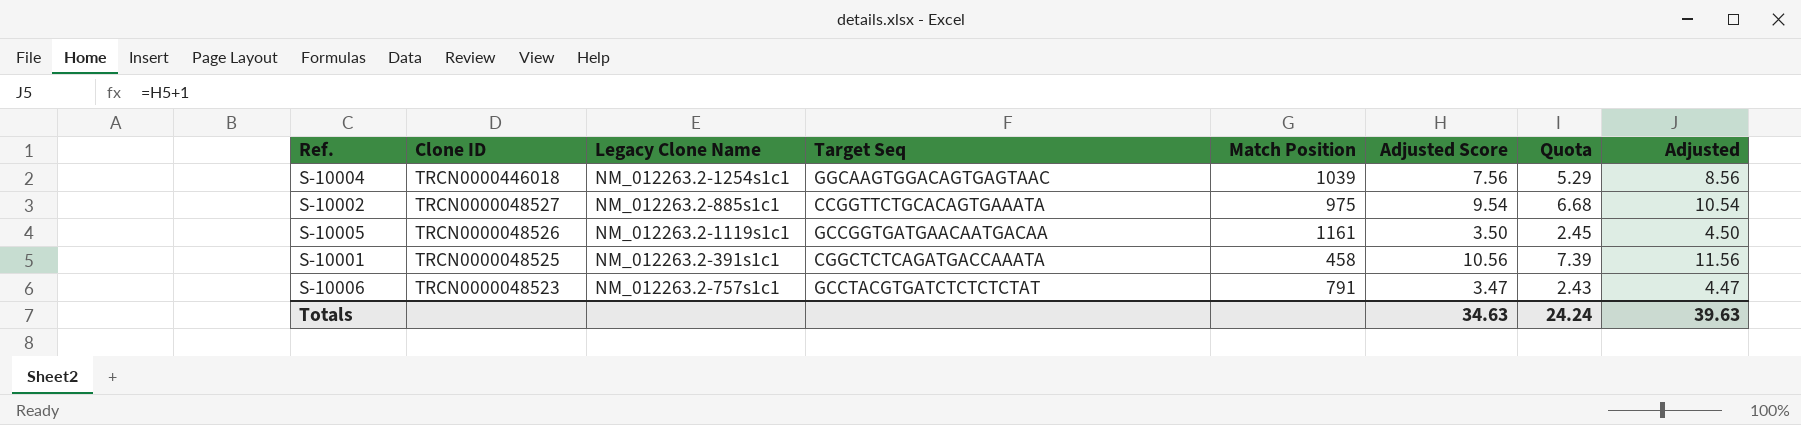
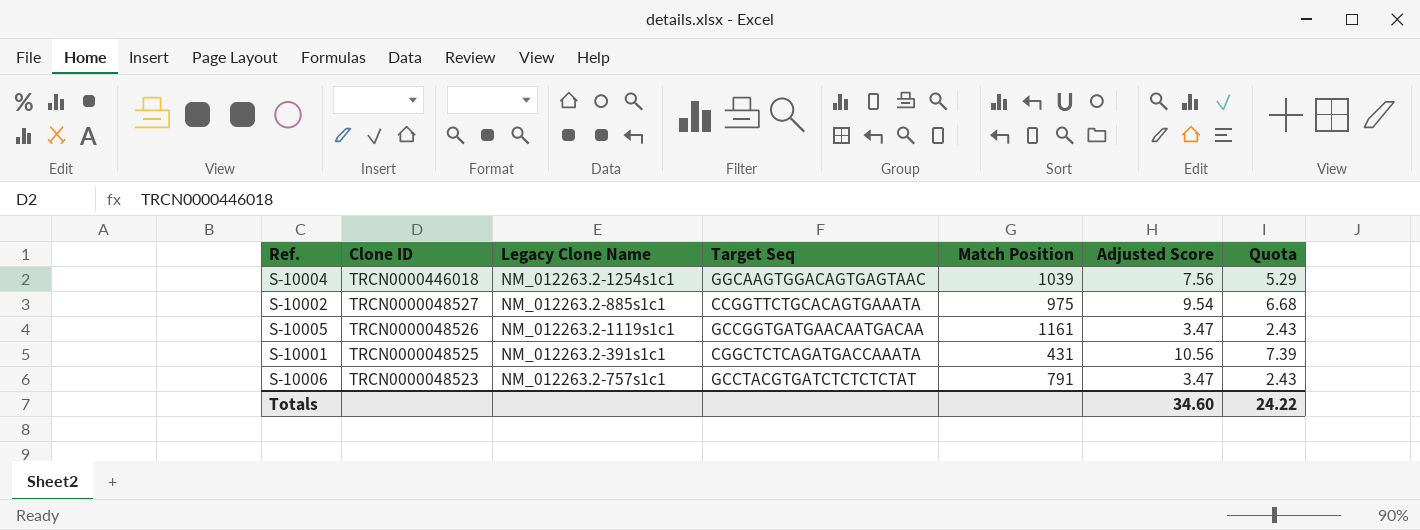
column Adjusted | formula: [Adjusted Score] + 1 -> none
S-10005 | Adjusted Score: 3.50 -> 3.47
S-10005 | Quota: 2.45 -> 2.43
S-10001 | Match Position: 458 -> 431
Totals | Adjusted Score: 34.63 -> 34.60
Totals | Quota: 24.24 -> 24.22

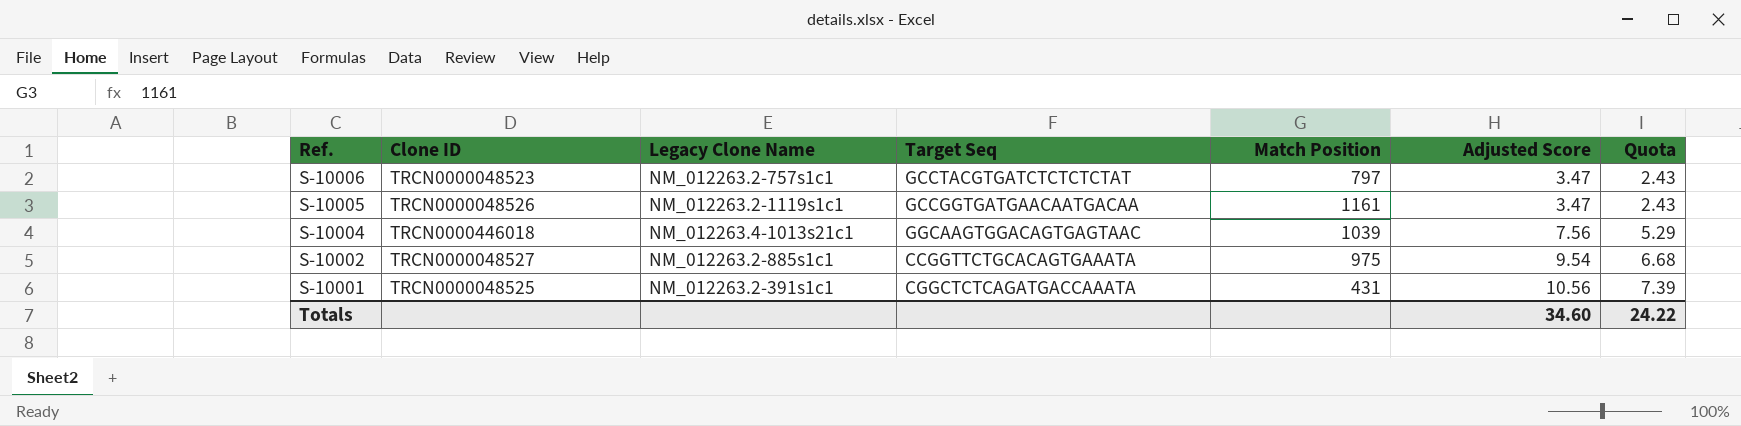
row order: Clone ID descending -> Ref. descending
S-10006 | Match Position: 791 -> 797
S-10004 | Legacy Clone Name: NM_012263.2-1254s1c1 -> NM_012263.4-1013s21c1

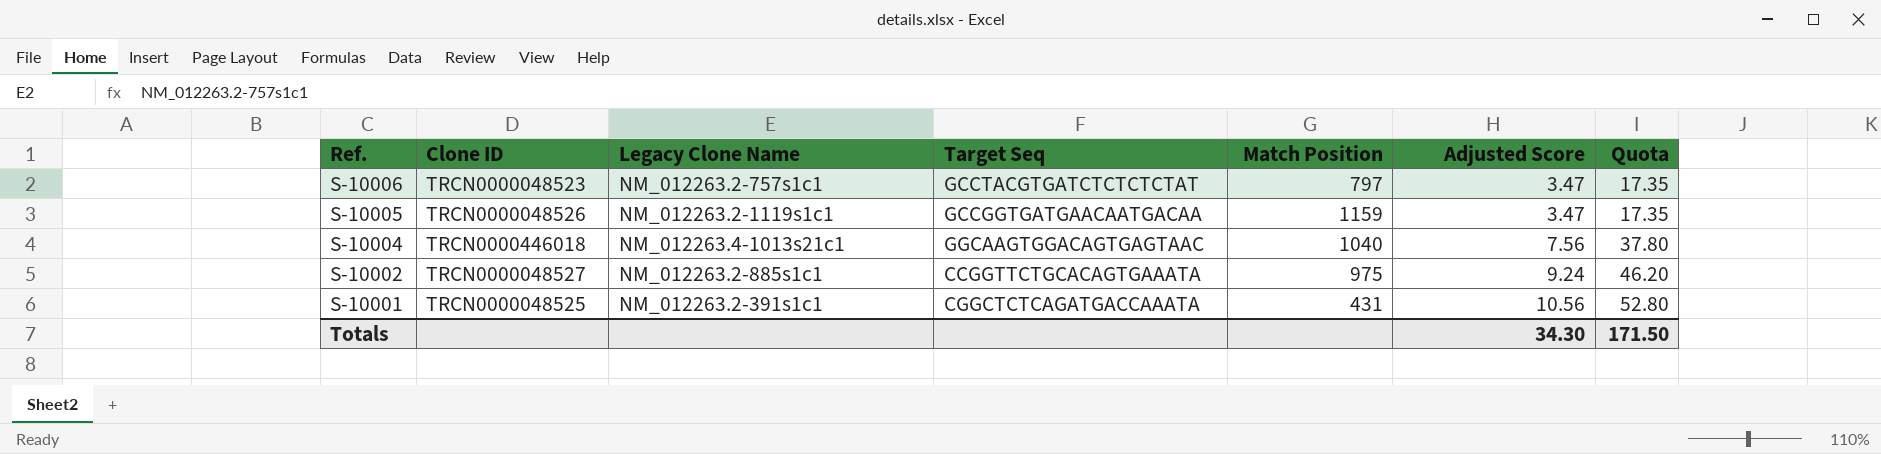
column Quota | formula: [Adjusted Score] * 0.7 -> [Adjusted Score] * 5
S-10005 | Match Position: 1161 -> 1159
S-10004 | Match Position: 1039 -> 1040
S-10002 | Adjusted Score: 9.54 -> 9.24
Totals | Adjusted Score: 34.60 -> 34.30
Totals | Quota: 24.22 -> 171.50

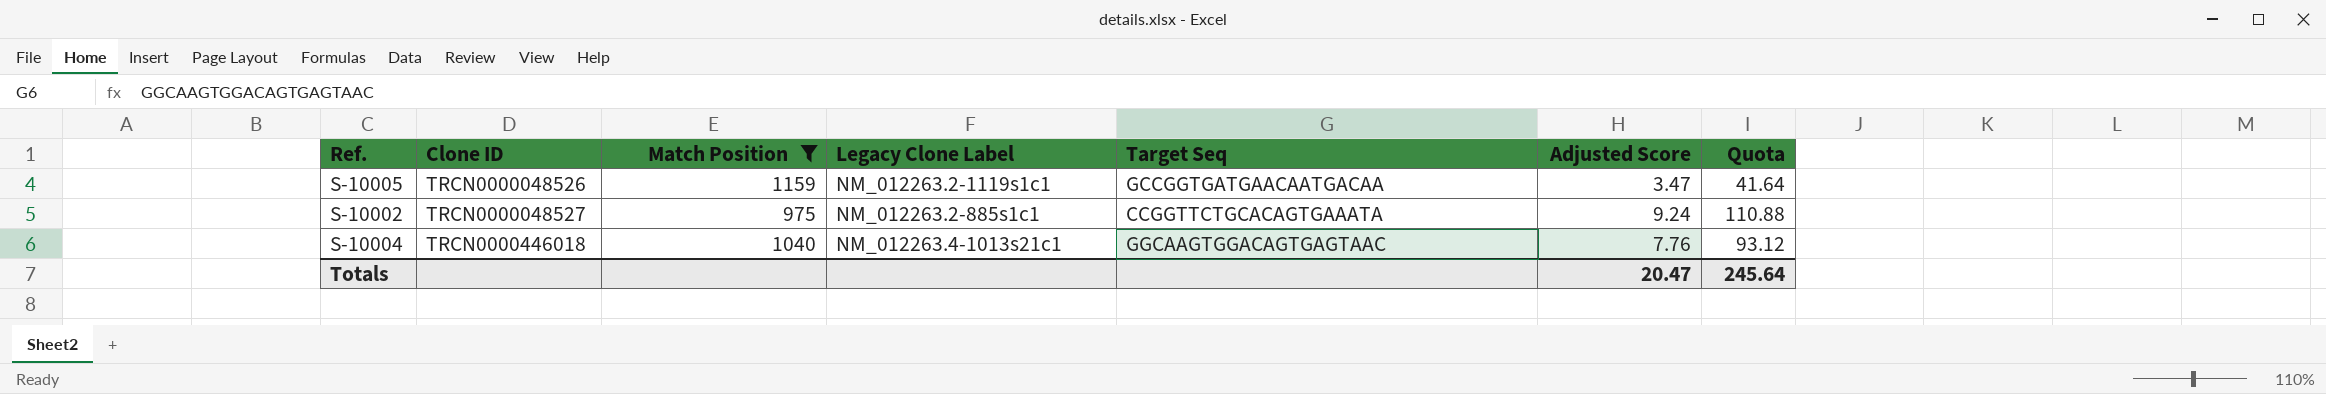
filter: none -> Match Position >= 975
row order: Ref. descending -> Clone ID ascending
column Match Position | position: 5 -> 3
column name: Legacy Clone Name -> Legacy Clone Label
column Quota | formula: [Adjusted Score] * 5 -> [Adjusted Score] * 12
S-10004 | Adjusted Score: 7.56 -> 7.76
Totals | Adjusted Score: 34.30 -> 20.47
Totals | Quota: 171.50 -> 245.64

